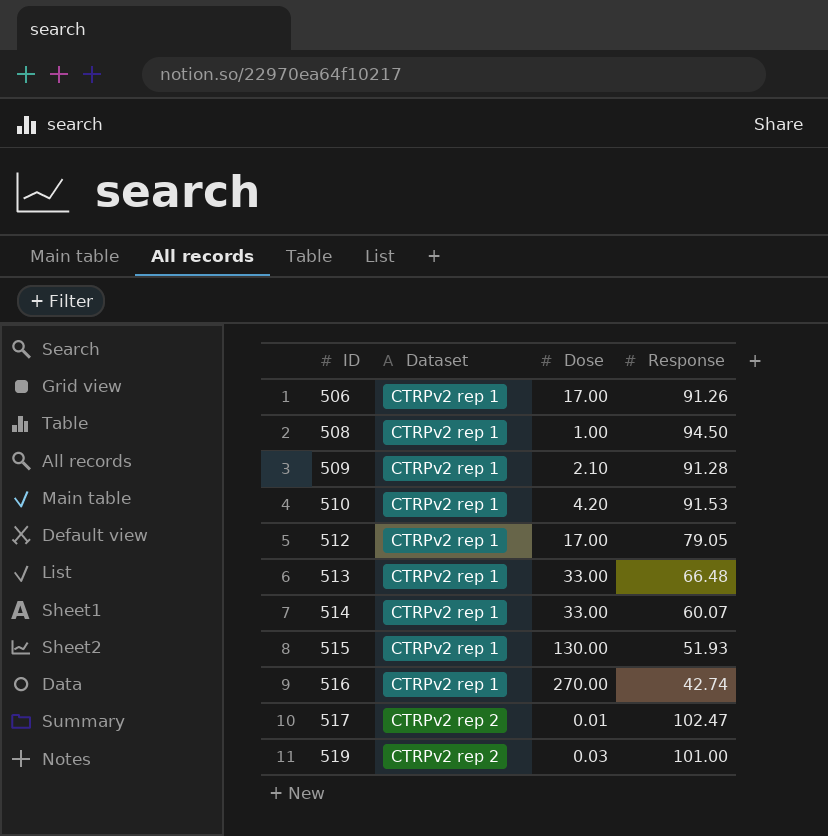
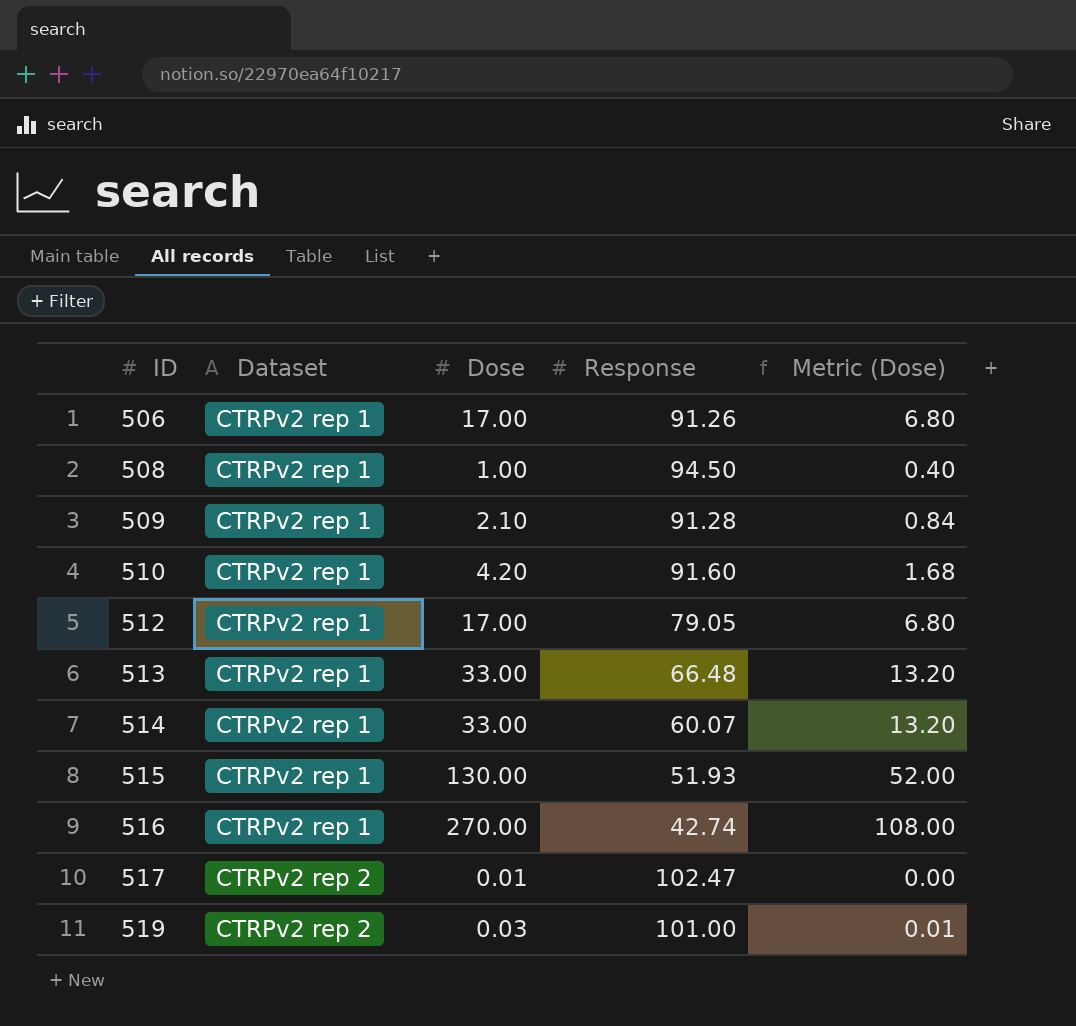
column Metric (Dose) | formula: none -> [Dose] * 0.4
510 | Response: 91.53 -> 91.60

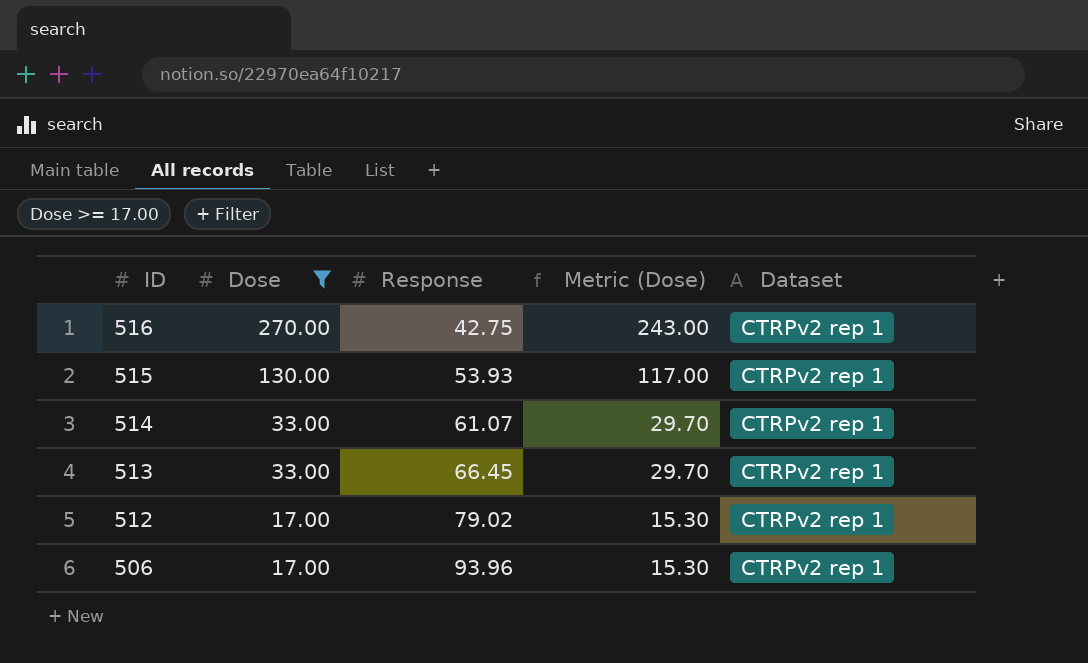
filter: none -> Dose >= 17.00
row order: ID ascending -> ID descending
column Metric (Dose) | formula: [Dose] * 0.4 -> [Dose] * 0.9
column Dataset | position: 2 -> 5
516 | Response: 42.74 -> 42.75
515 | Response: 51.93 -> 53.93
514 | Response: 60.07 -> 61.07
513 | Response: 66.48 -> 66.45
512 | Response: 79.05 -> 79.02
506 | Response: 91.26 -> 93.96

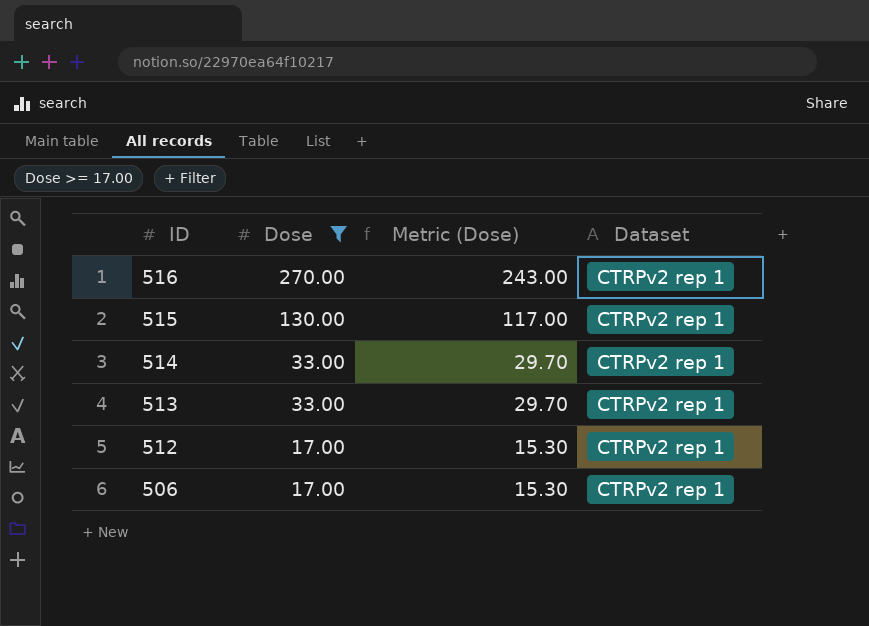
column Response | position: 3 -> none

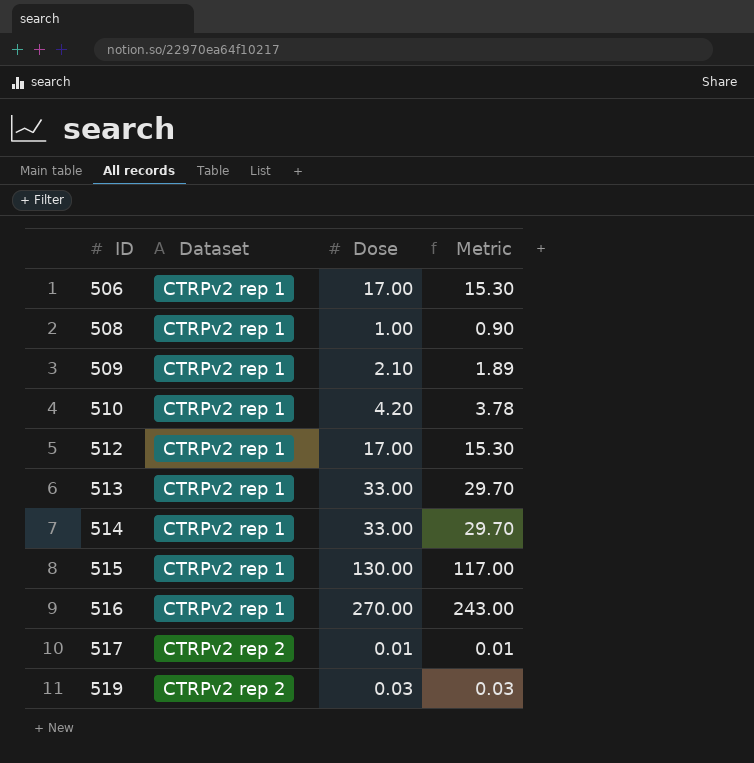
filter: Dose >= 17.00 -> none
row order: ID descending -> ID ascending
column Dataset | position: 4 -> 2
column name: Metric (Dose) -> Metric

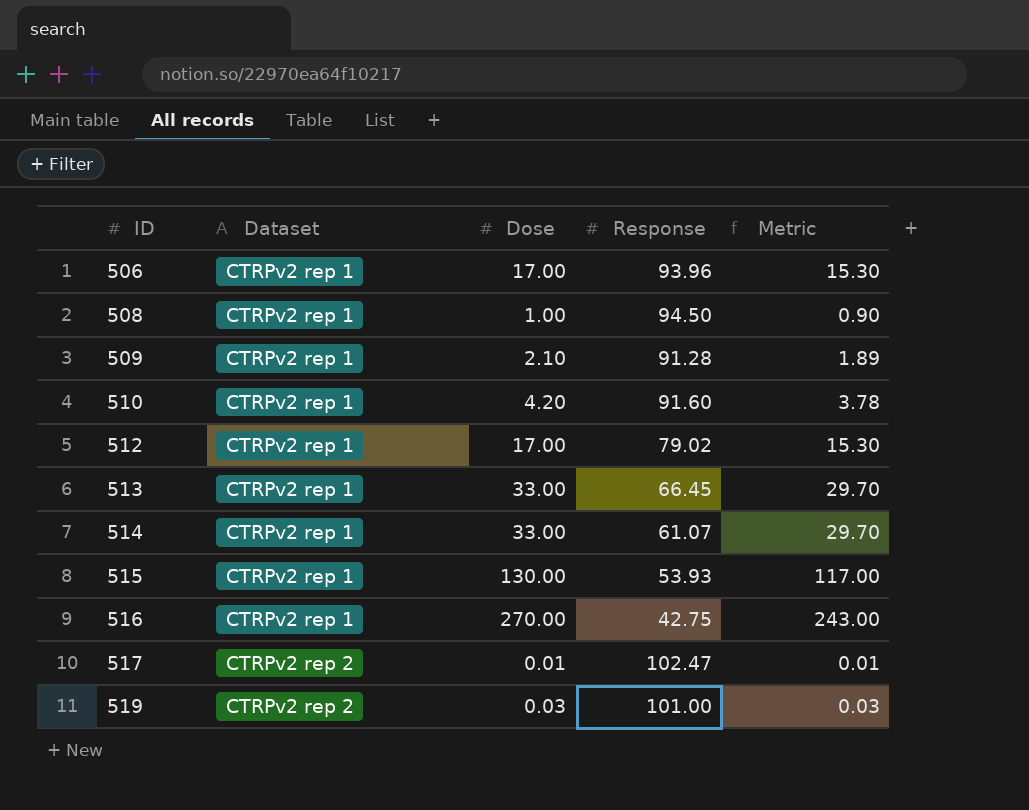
column Response | position: none -> 4

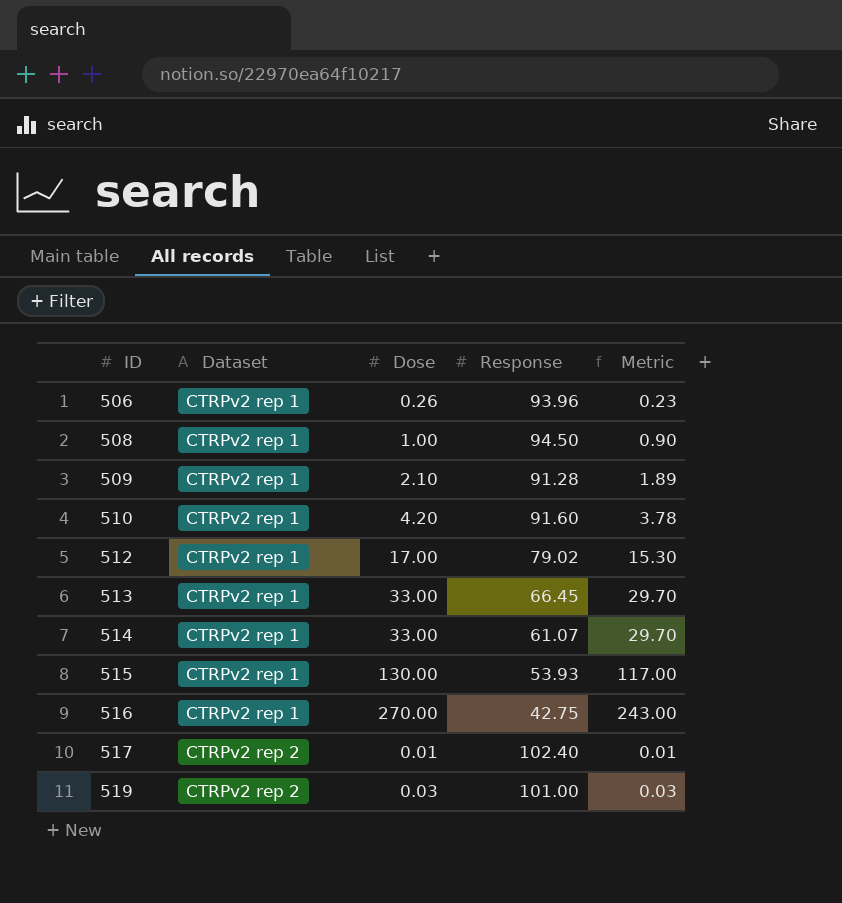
506 | Dose: 17.00 -> 0.26
506 | Metric: 15.30 -> 0.23
517 | Response: 102.47 -> 102.40

